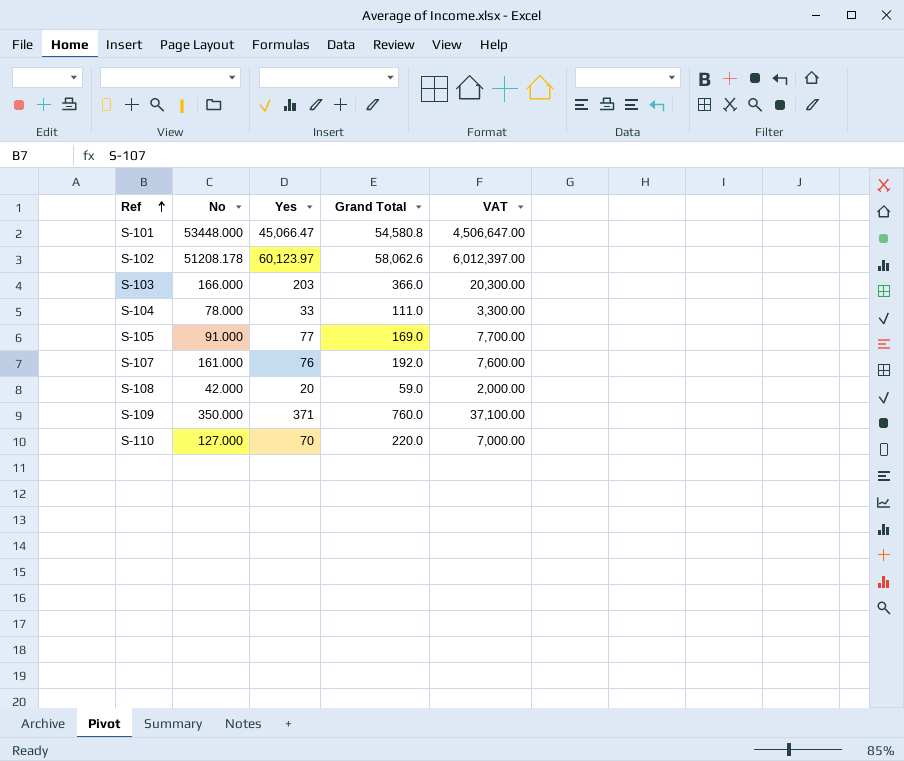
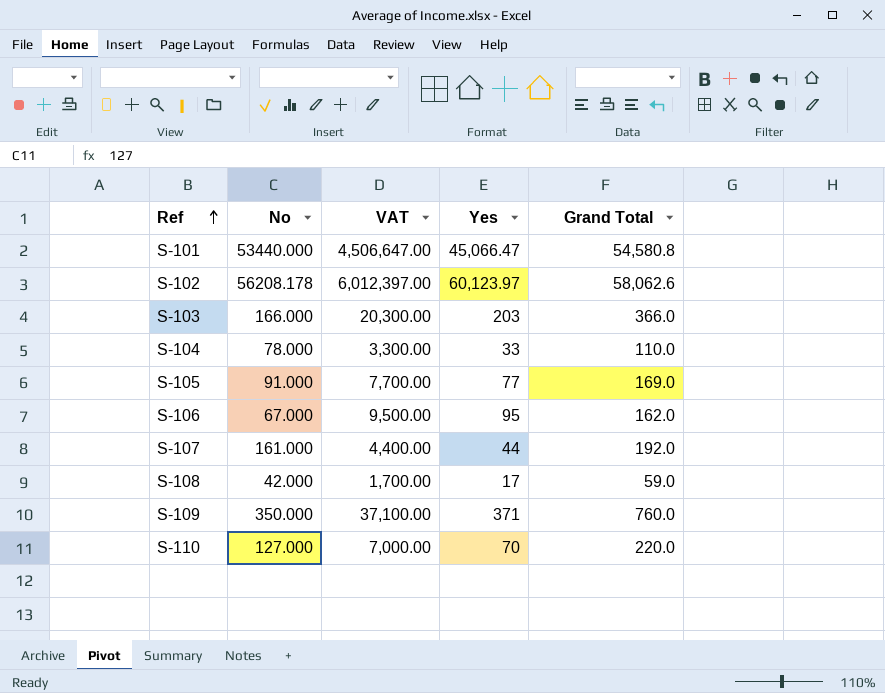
column VAT | position: 5 -> 3
S-101 | No: 53448.000 -> 53440.000
S-102 | No: 51208.178 -> 56208.178
S-104 | Grand Total: 111.0 -> 110.0
row S-106: none -> 67.000 | 9,500.00 | 95 | 162.0
S-107 | VAT: 7,600.00 -> 4,400.00
S-107 | Yes: 76 -> 44
S-108 | VAT: 2,000.00 -> 1,700.00
S-108 | Yes: 20 -> 17

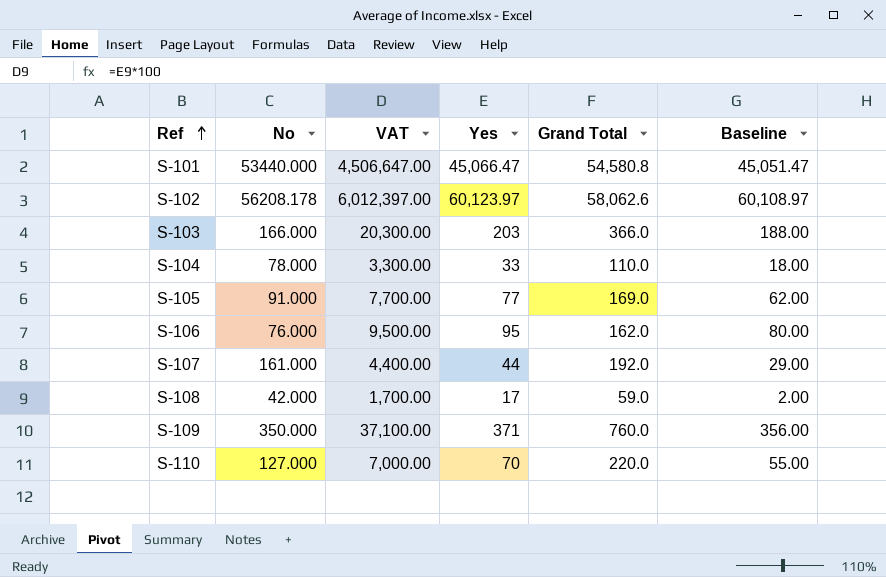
column Baseline | formula: none -> [Yes] - 15
S-106 | No: 67.000 -> 76.000

